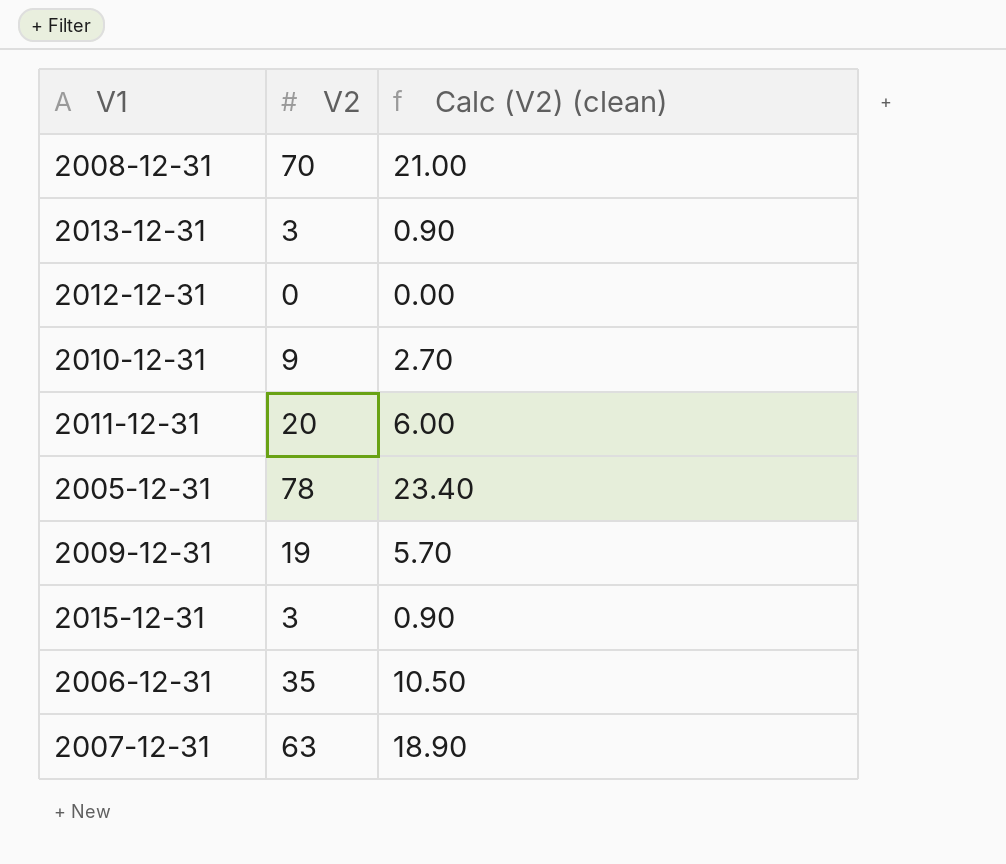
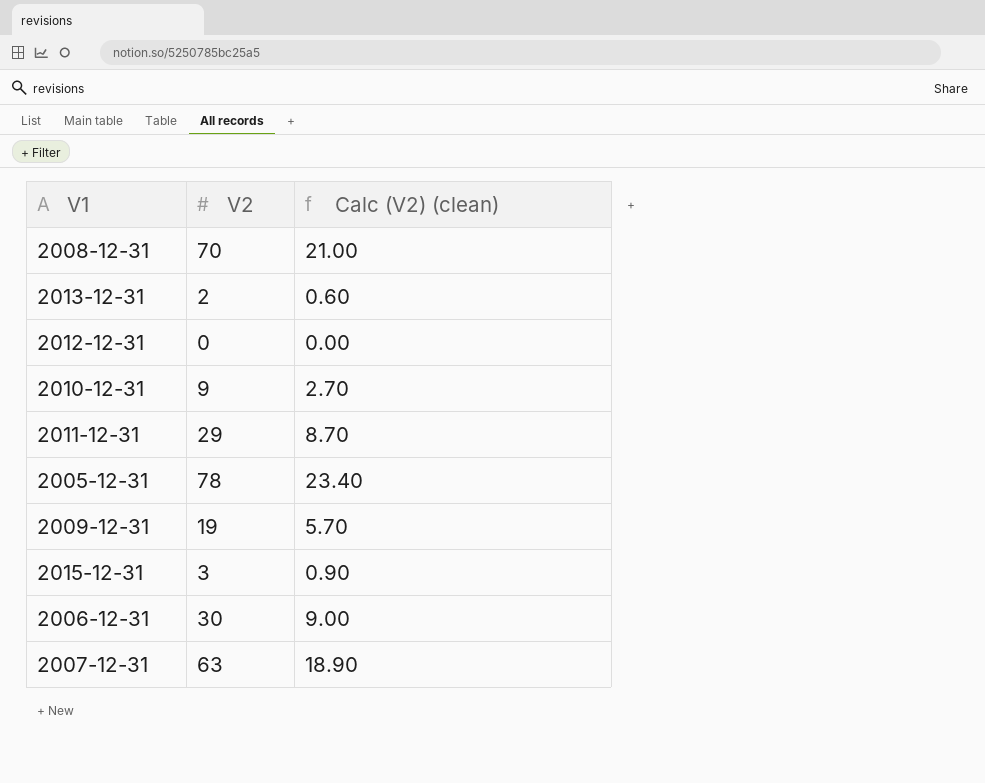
2013-12-31 | V2: 3 -> 2
2013-12-31 | Calc (V2) (clean): 0.90 -> 0.60
2011-12-31 | V2: 20 -> 29
2011-12-31 | Calc (V2) (clean): 6.00 -> 8.70
2006-12-31 | V2: 35 -> 30
2006-12-31 | Calc (V2) (clean): 10.50 -> 9.00

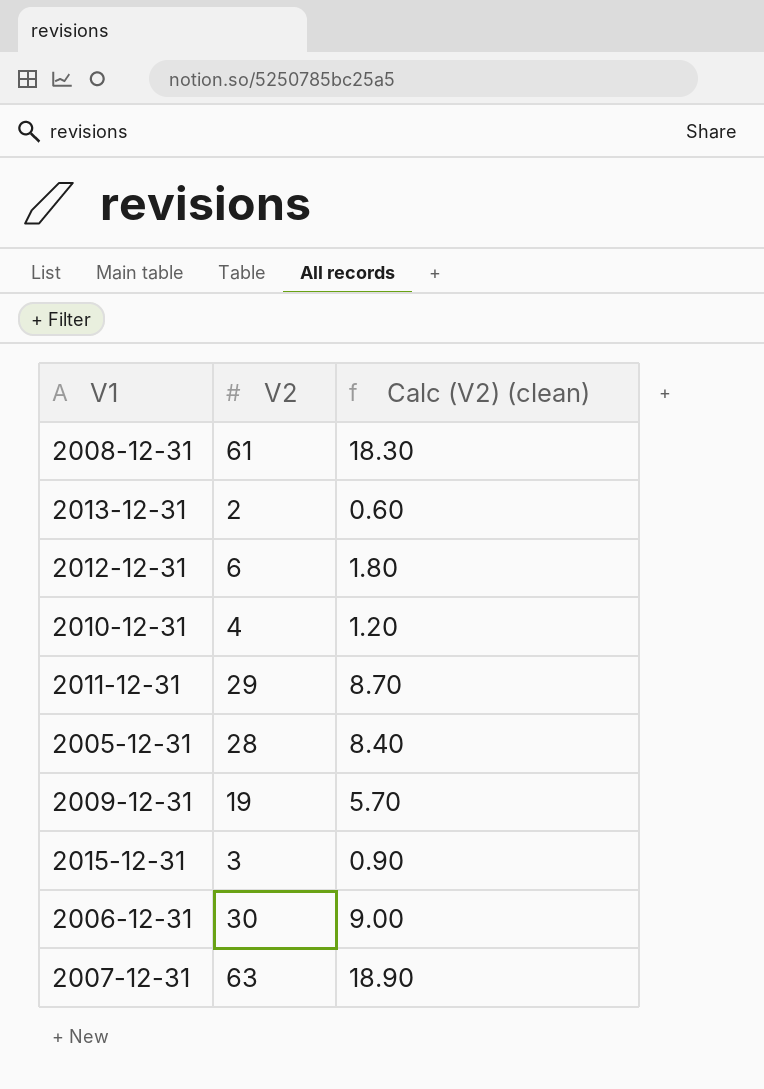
2008-12-31 | V2: 70 -> 61
2008-12-31 | Calc (V2) (clean): 21.00 -> 18.30
2012-12-31 | V2: 0 -> 6
2012-12-31 | Calc (V2) (clean): 0.00 -> 1.80
2010-12-31 | V2: 9 -> 4
2010-12-31 | Calc (V2) (clean): 2.70 -> 1.20
2005-12-31 | V2: 78 -> 28
2005-12-31 | Calc (V2) (clean): 23.40 -> 8.40

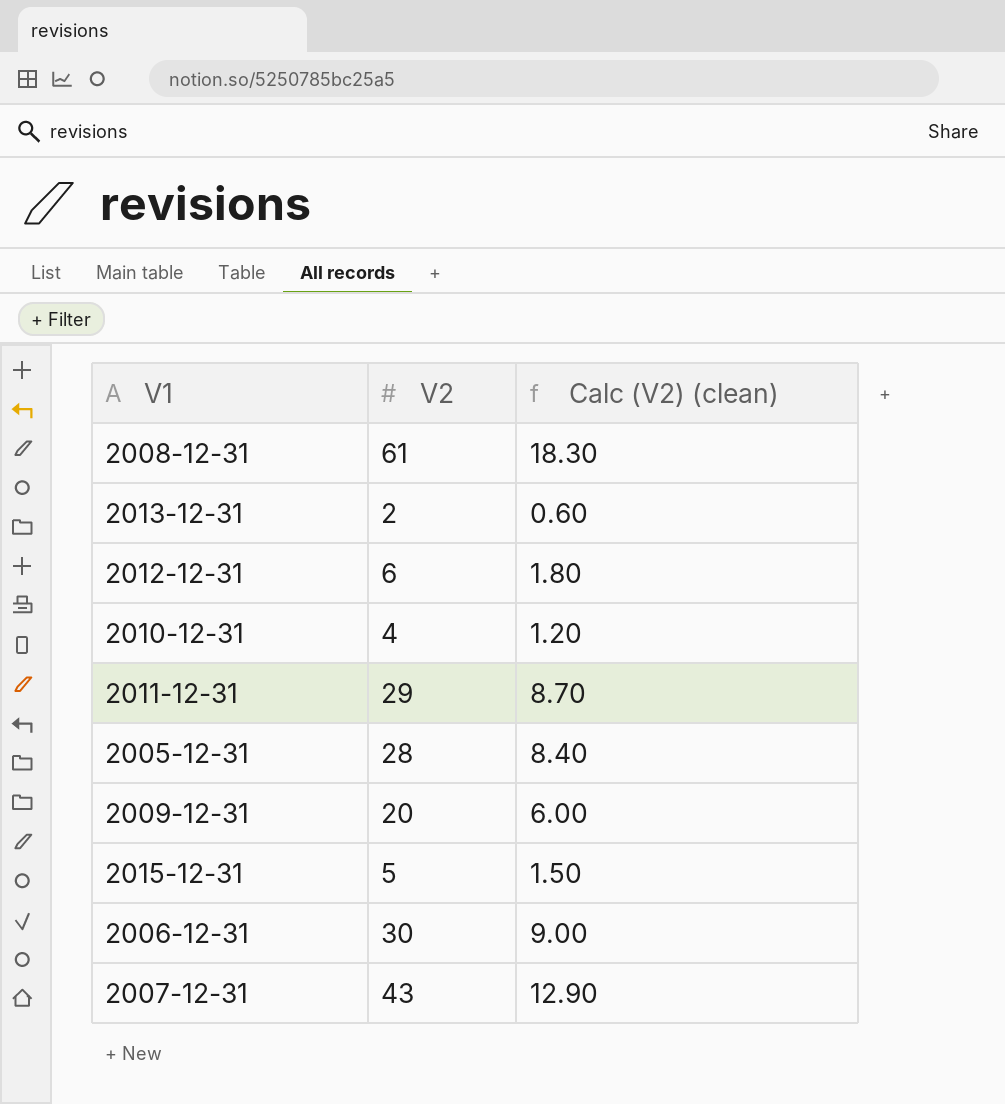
2009-12-31 | V2: 19 -> 20
2009-12-31 | Calc (V2) (clean): 5.70 -> 6.00
2015-12-31 | V2: 3 -> 5
2015-12-31 | Calc (V2) (clean): 0.90 -> 1.50
2007-12-31 | V2: 63 -> 43
2007-12-31 | Calc (V2) (clean): 18.90 -> 12.90

